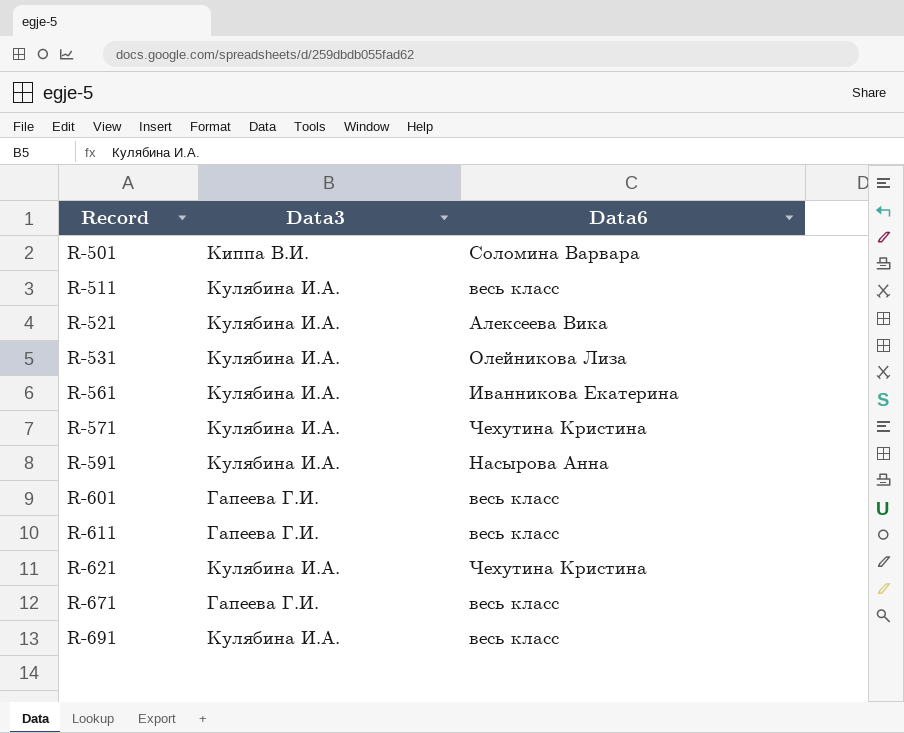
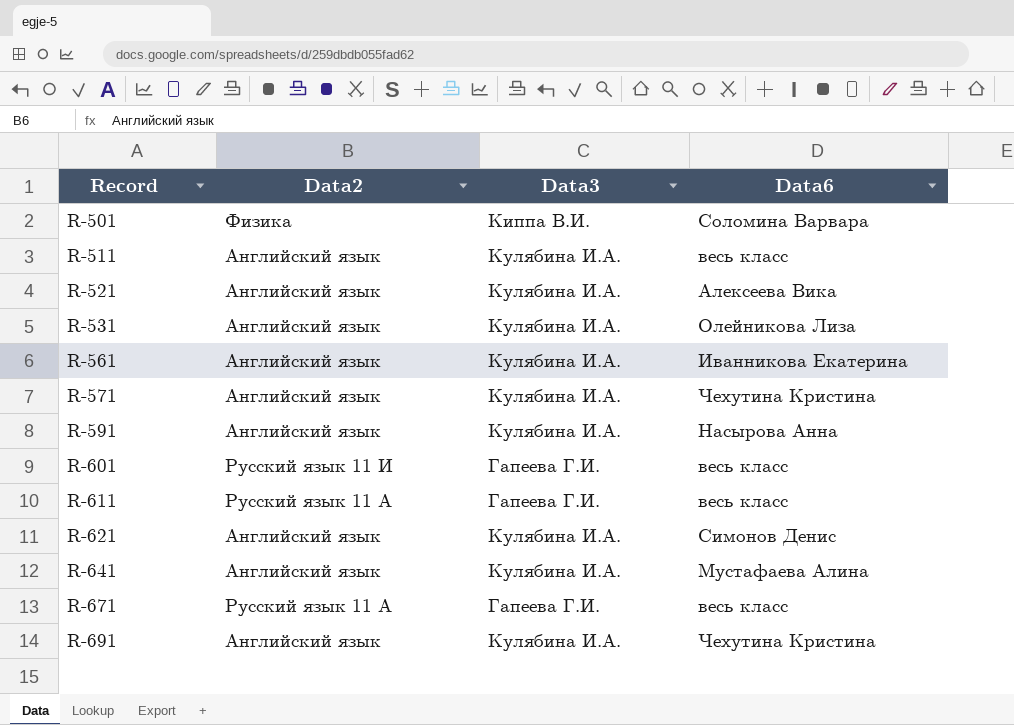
column Data2 | position: none -> 2
R-621 | Data6: Чехутина Кристина -> Симонов Денис
row R-641: none -> Английский язык | Кулябина И.А. | Мустафаева Алина
R-691 | Data6: весь класс -> Чехутина Кристина

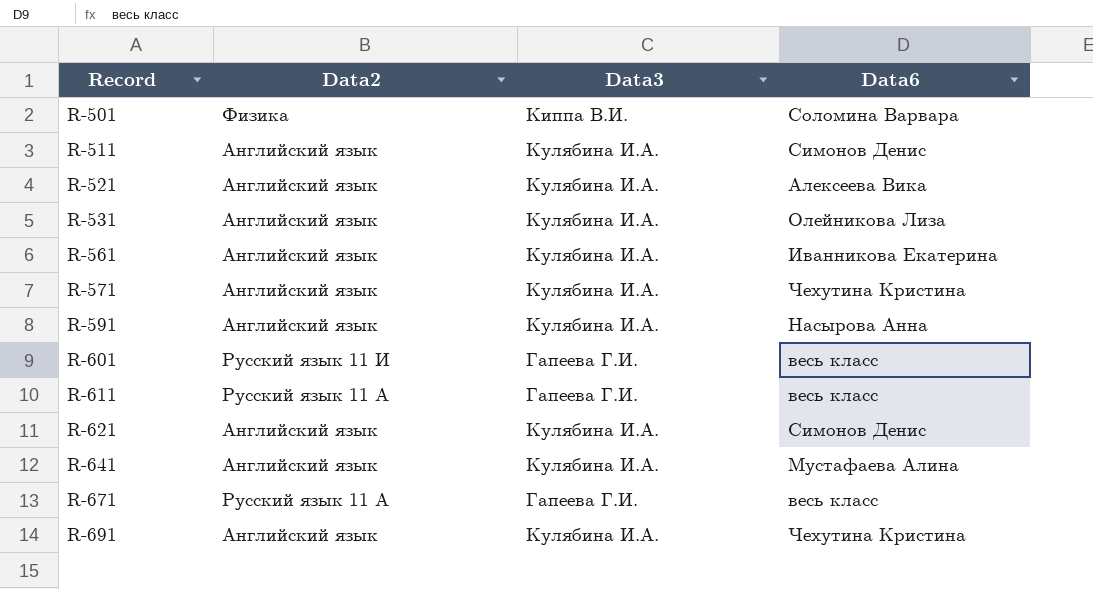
R-511 | Data6: весь класс -> Симонов Денис

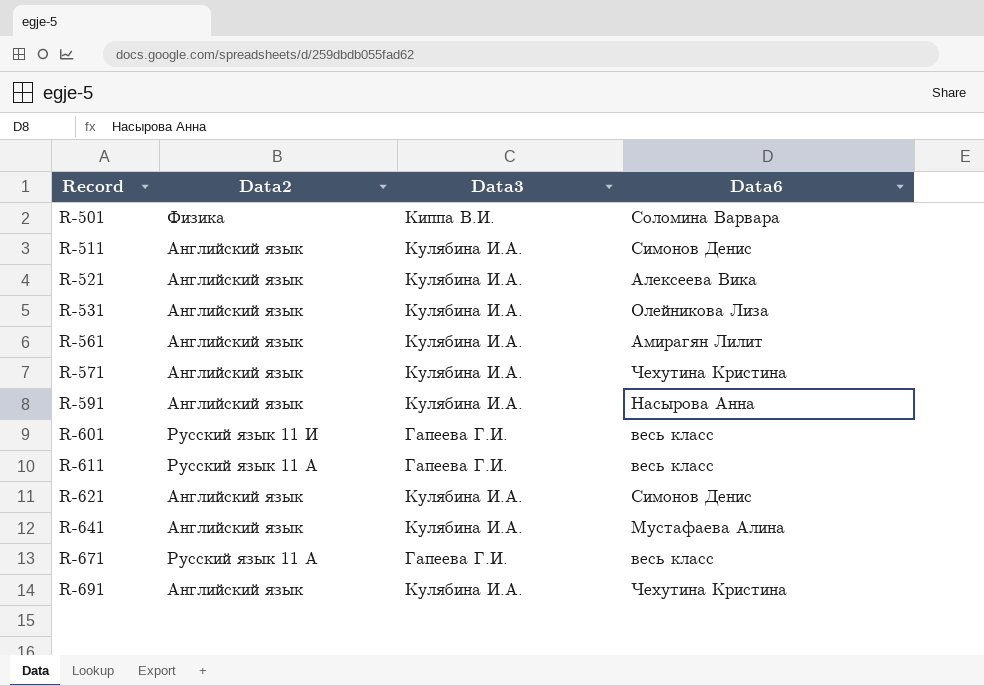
R-561 | Data6: Иванникова Екатерина -> Амирагян Лилит

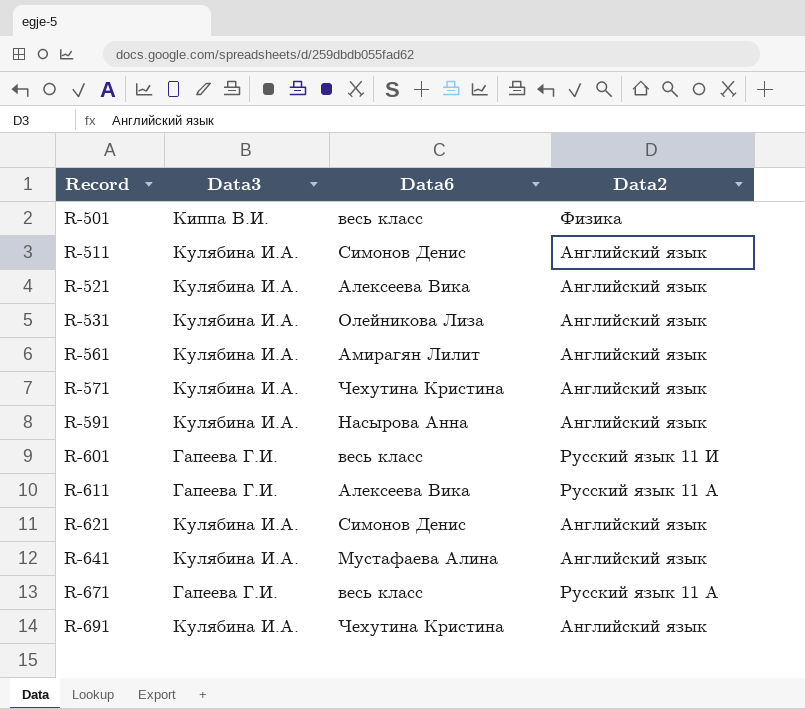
column Data2 | position: 2 -> 4
R-501 | Data6: Соломина Варвара -> весь класс
R-611 | Data6: весь класс -> Алексеева Вика

